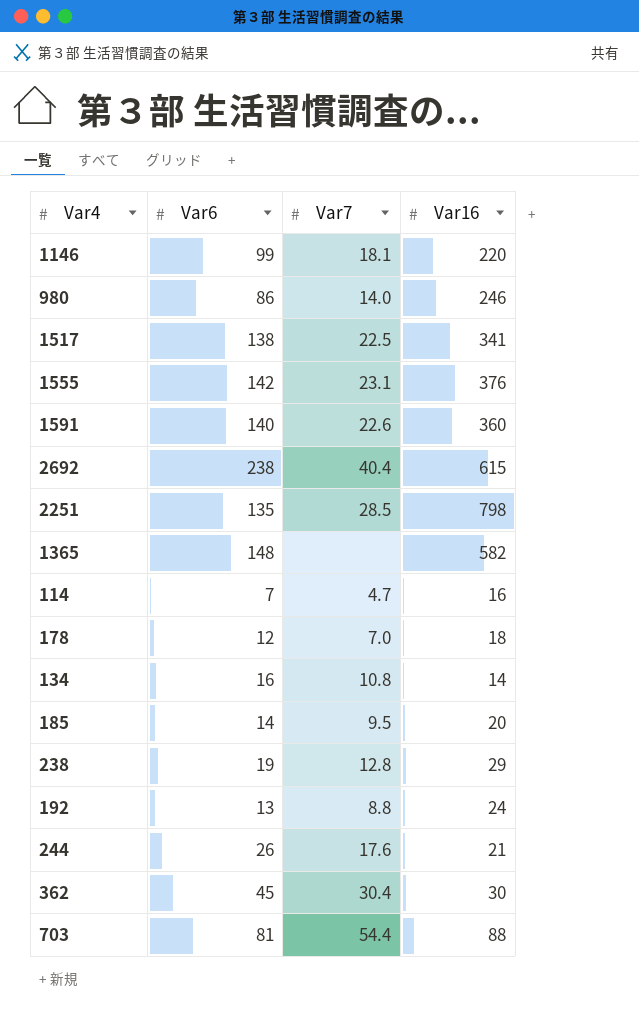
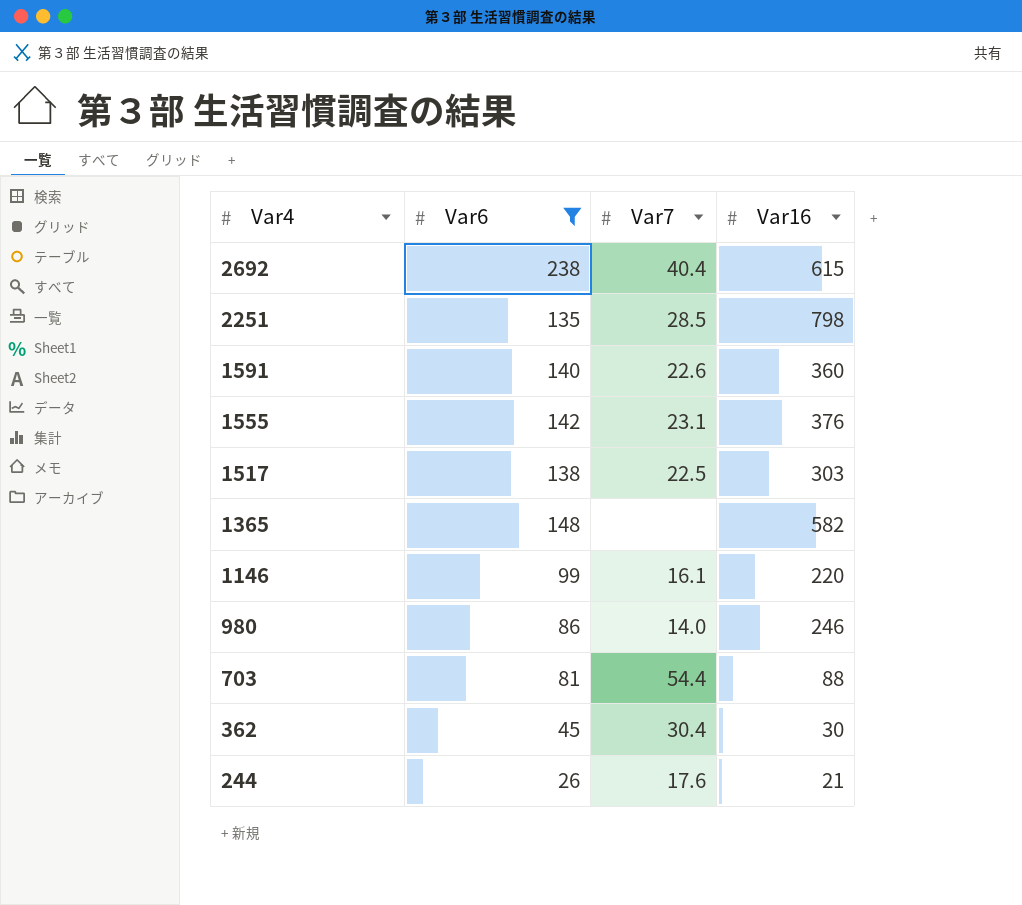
filter: none -> Var6 >= 26
row order: none -> Var4 descending
1517 | Var16: 341 -> 303
1146 | Var7: 18.1 -> 16.1

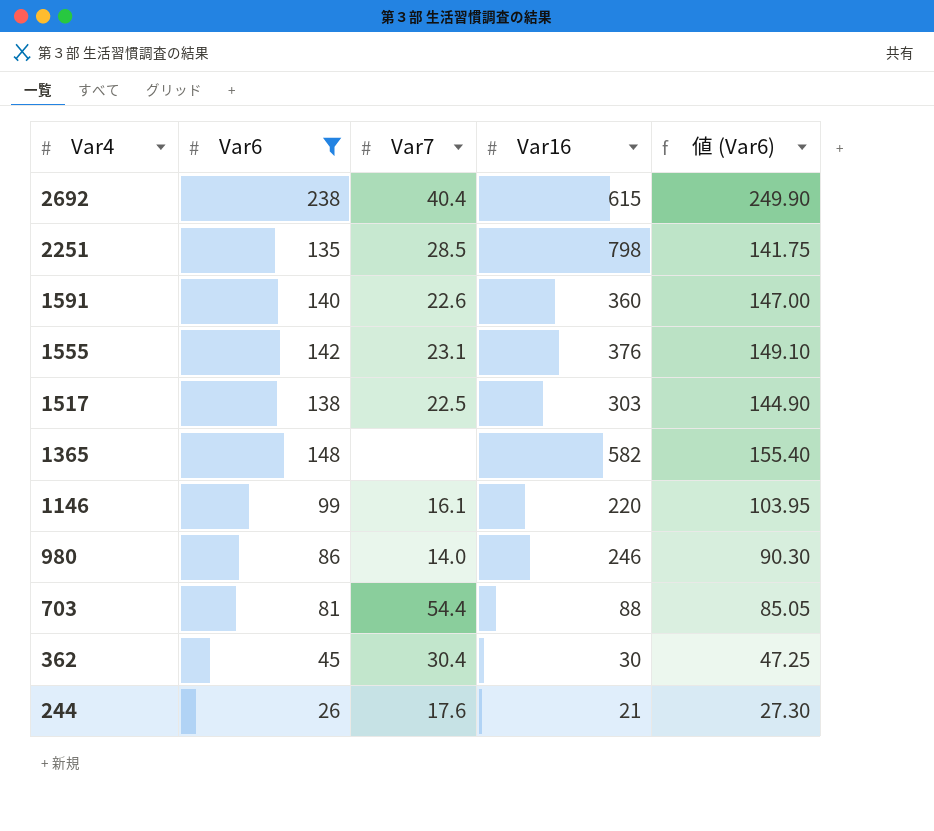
column 値 (Var6) | formula: none -> [Var6] * 1.05

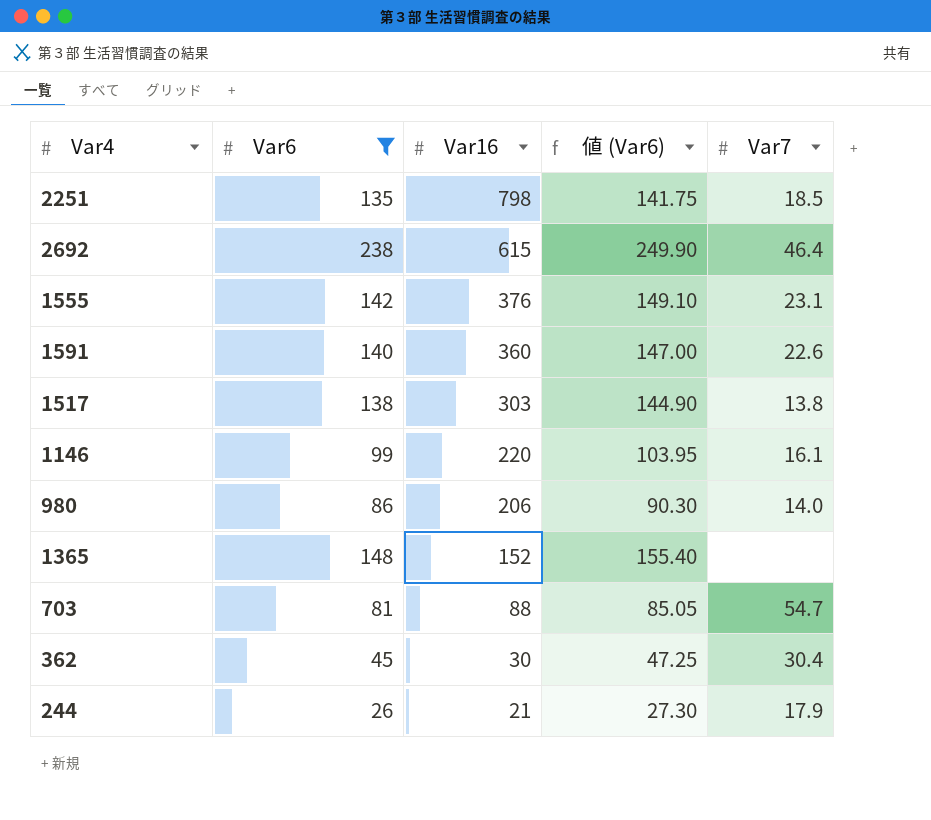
row order: Var4 descending -> Var16 descending
column Var7 | position: 3 -> 5
2251 | Var7: 28.5 -> 18.5
2692 | Var7: 40.4 -> 46.4
1517 | Var7: 22.5 -> 13.8
980 | Var16: 246 -> 206
1365 | Var16: 582 -> 152
703 | Var7: 54.4 -> 54.7
244 | Var7: 17.6 -> 17.9

